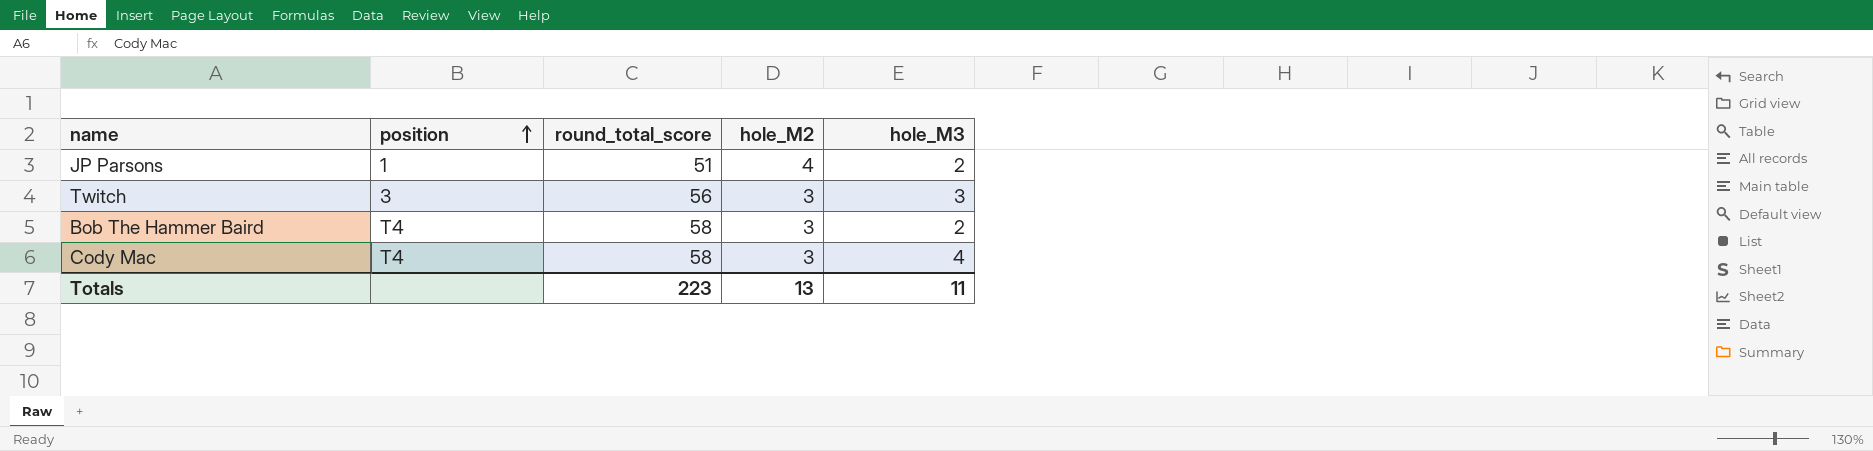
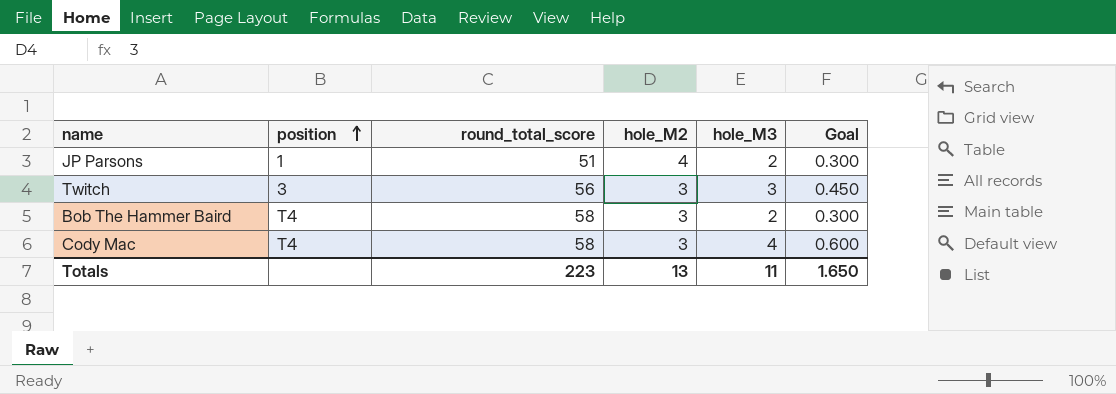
column Goal | formula: none -> [hole_M3] * 0.15

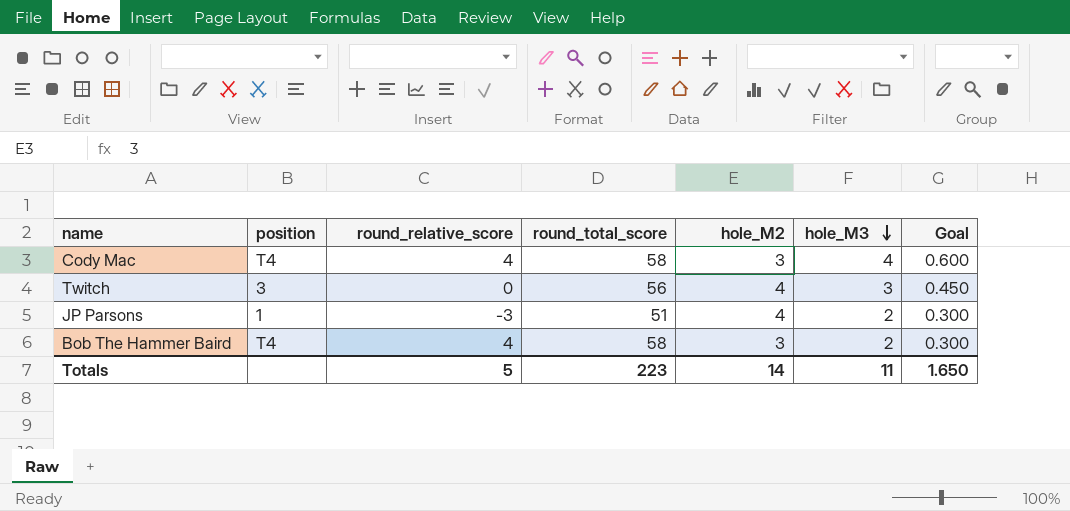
row order: position ascending -> hole_M3 descending
column round_relative_score | position: none -> 3
Twitch | hole_M2: 3 -> 4
Totals | hole_M2: 13 -> 14

